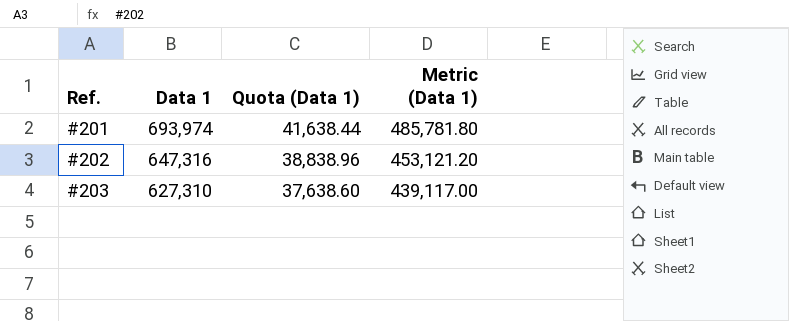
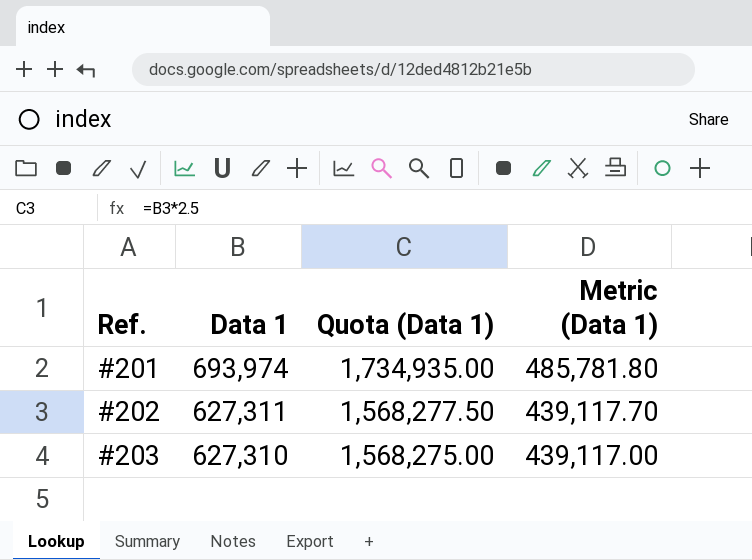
column Quota (Data 1) | formula: [Data 1] * 0.06 -> [Data 1] * 2.5
#202 | Data 1: 647,316 -> 627,311
#202 | Metric (Data 1): 453,121.20 -> 439,117.70

